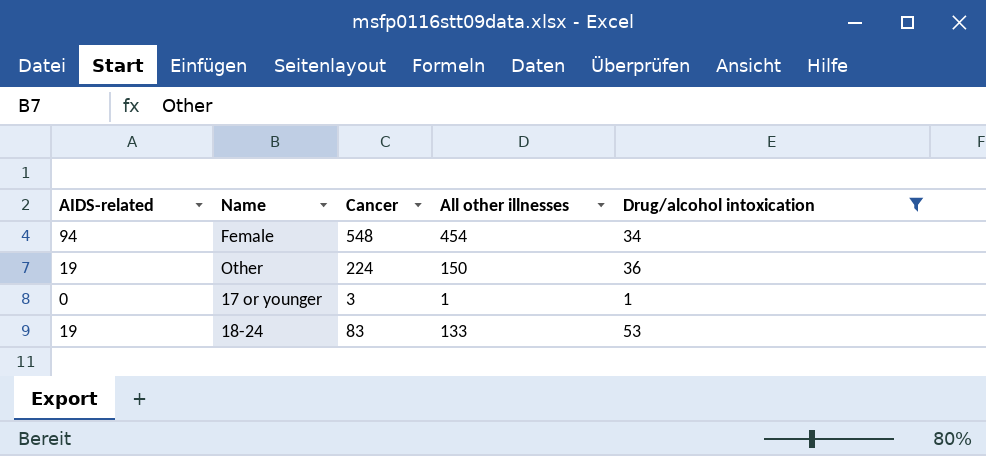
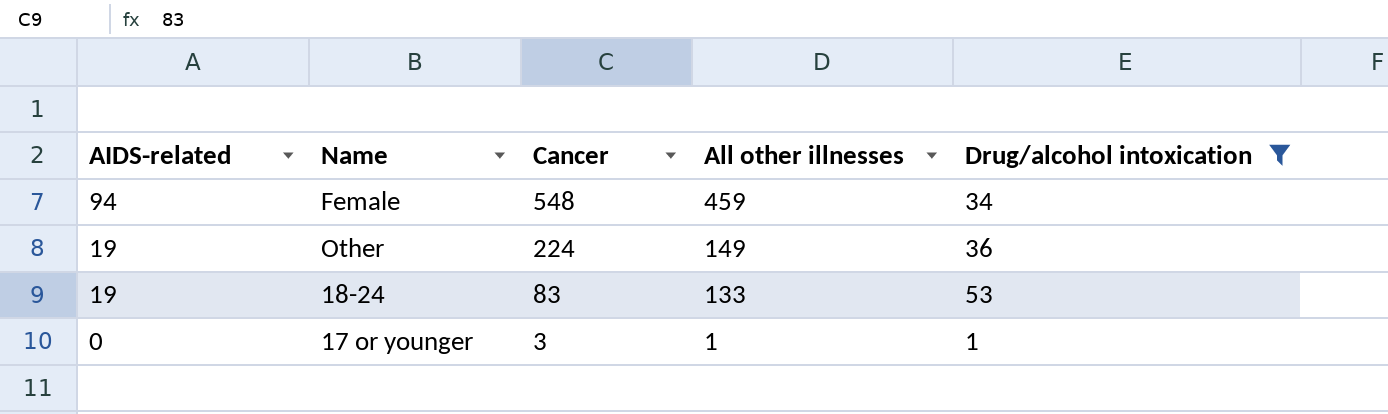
row order: none -> AIDS-related descending
Female | All other illnesses: 454 -> 459
Other | All other illnesses: 150 -> 149

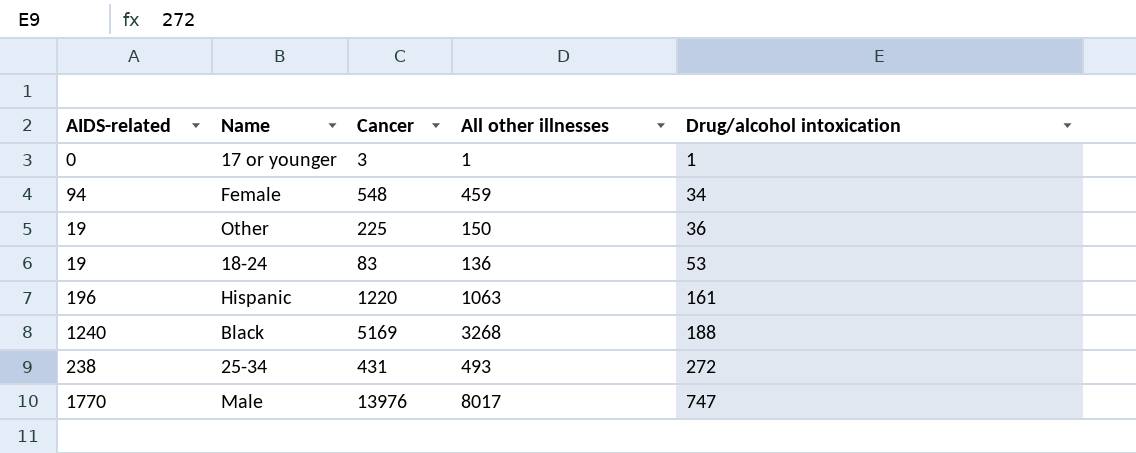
filter: Drug/alcohol intoxication <= 53 -> none
row order: AIDS-related descending -> Drug/alcohol intoxication ascending
Other | Cancer: 224 -> 225
Other | All other illnesses: 149 -> 150
18-24 | All other illnesses: 133 -> 136

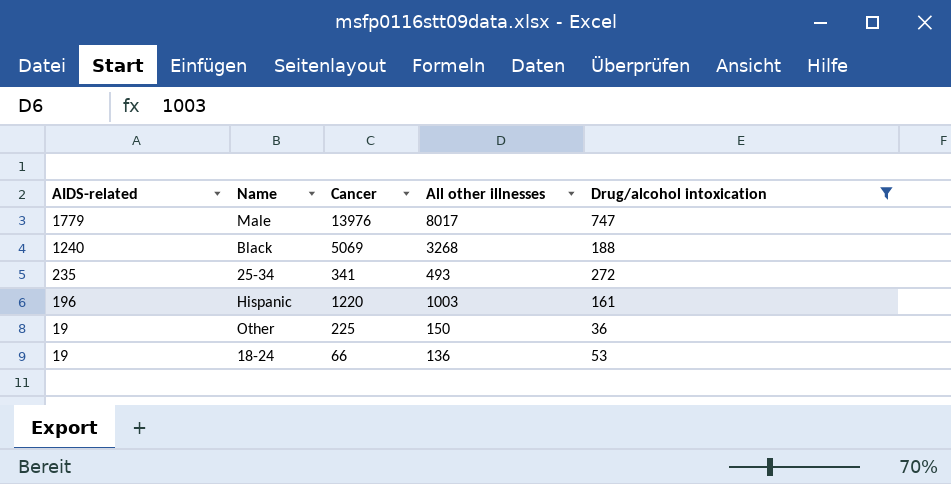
filter: none -> Drug/alcohol intoxication >= 36
row order: Drug/alcohol intoxication ascending -> AIDS-related descending
Male | AIDS-related: 1770 -> 1779
Black | Cancer: 5169 -> 5069
25-34 | AIDS-related: 238 -> 235
25-34 | Cancer: 431 -> 341
Hispanic | All other illnesses: 1063 -> 1003
18-24 | Cancer: 83 -> 66

